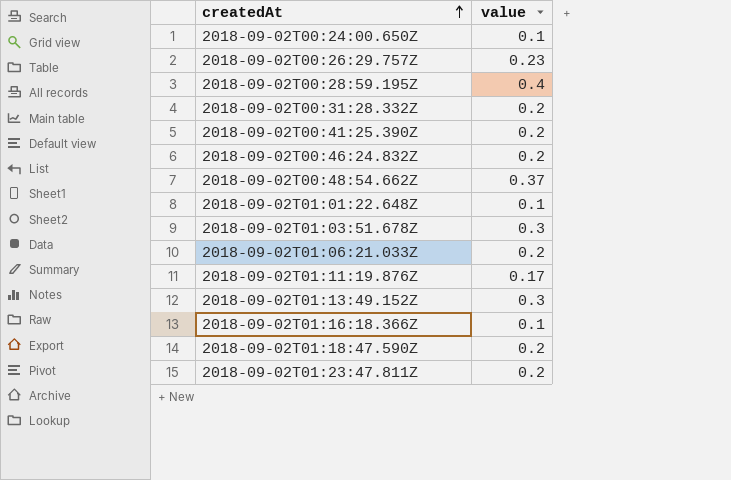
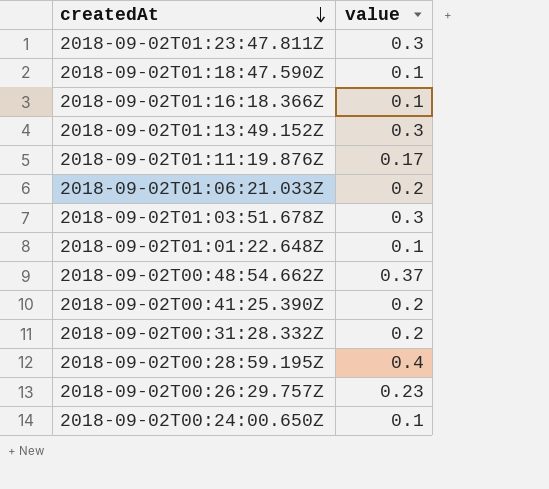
row order: createdAt ascending -> createdAt descending
row 2018-09-02T00:46:24.832Z: 0.2 -> none
2018-09-02T01:23:47.811Z | value: 0.2 -> 0.3
2018-09-02T01:18:47.590Z | value: 0.2 -> 0.1

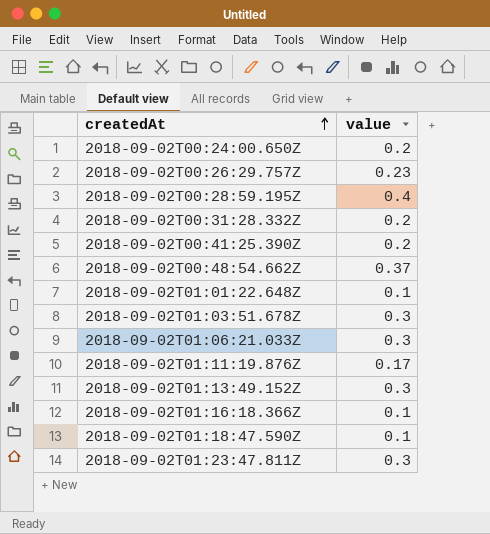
row order: createdAt descending -> createdAt ascending
2018-09-02T00:24:00.650Z | value: 0.1 -> 0.2
2018-09-02T01:06:21.033Z | value: 0.2 -> 0.3

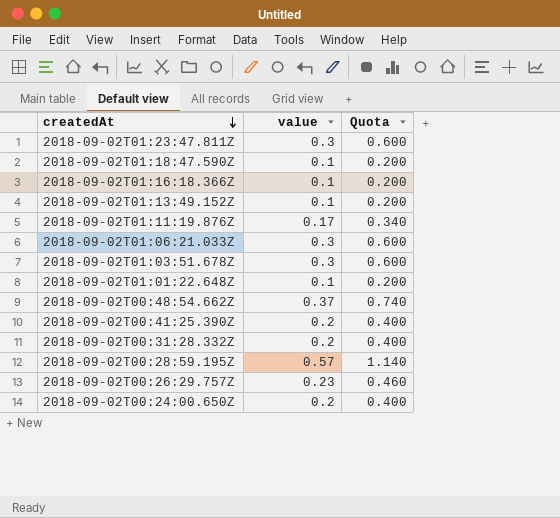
row order: createdAt ascending -> createdAt descending
column Quota | formula: none -> [value] * 2
2018-09-02T01:13:49.152Z | value: 0.3 -> 0.1
2018-09-02T00:28:59.195Z | value: 0.4 -> 0.57

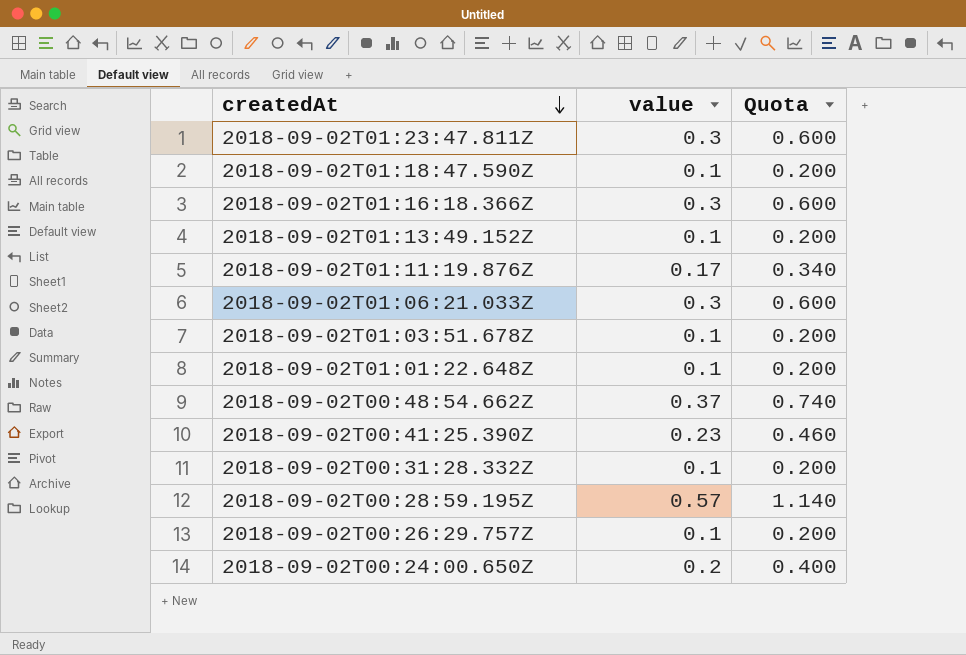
2018-09-02T01:16:18.366Z | value: 0.1 -> 0.3
2018-09-02T01:16:18.366Z | Quota: 0.200 -> 0.600
2018-09-02T01:03:51.678Z | value: 0.3 -> 0.1
2018-09-02T01:03:51.678Z | Quota: 0.600 -> 0.200
2018-09-02T00:41:25.390Z | value: 0.2 -> 0.23
2018-09-02T00:41:25.390Z | Quota: 0.400 -> 0.460
2018-09-02T00:31:28.332Z | value: 0.2 -> 0.1
2018-09-02T00:31:28.332Z | Quota: 0.400 -> 0.200
2018-09-02T00:26:29.757Z | value: 0.23 -> 0.1
2018-09-02T00:26:29.757Z | Quota: 0.460 -> 0.200

